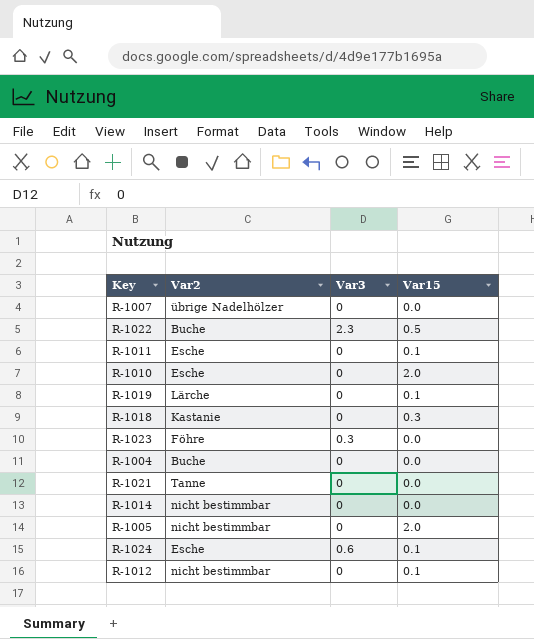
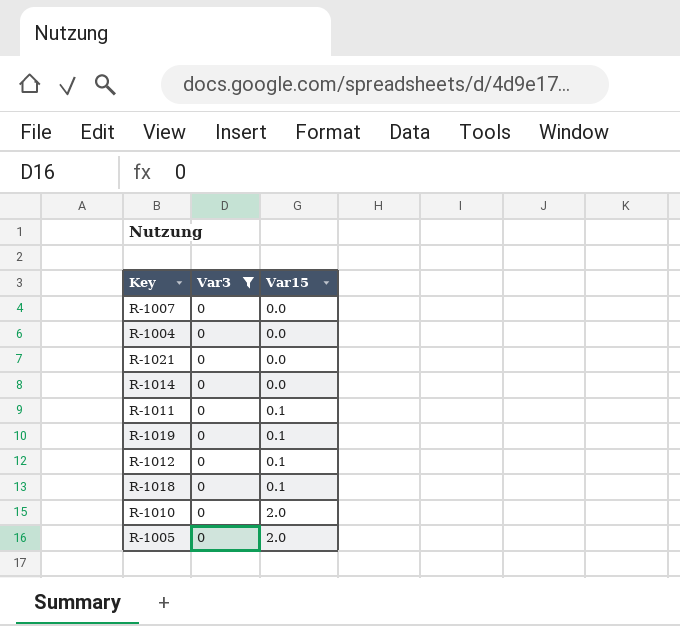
filter: none -> Var3 = 0
row order: none -> Var15 ascending
column Var2 | position: 2 -> none
R-1018 | Var15: 0.3 -> 0.1

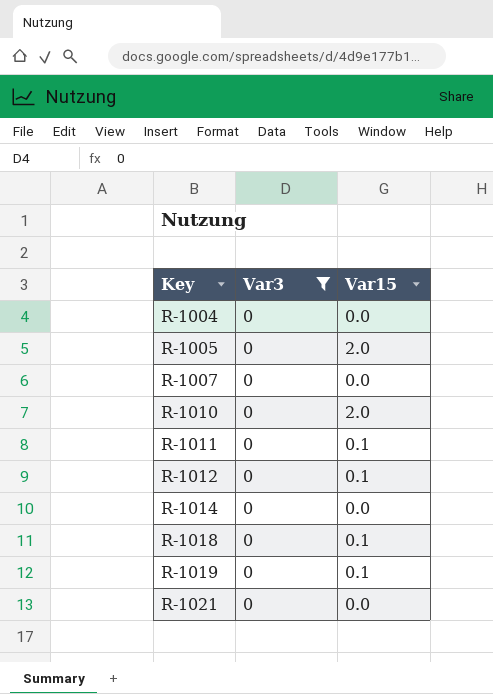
row order: Var15 ascending -> Key ascending

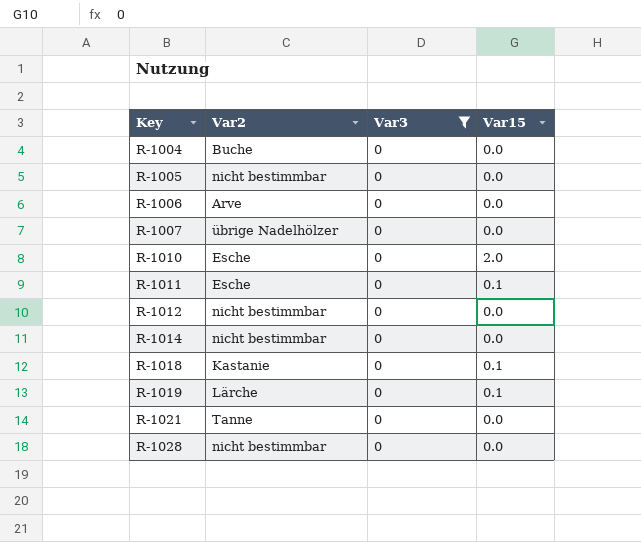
column Var2 | position: none -> 2
R-1005 | Var15: 2.0 -> 0.0
row R-1006: none -> Arve | 0 | 0.0
R-1012 | Var15: 0.1 -> 0.0
row R-1028: none -> nicht bestimmbar | 0 | 0.0

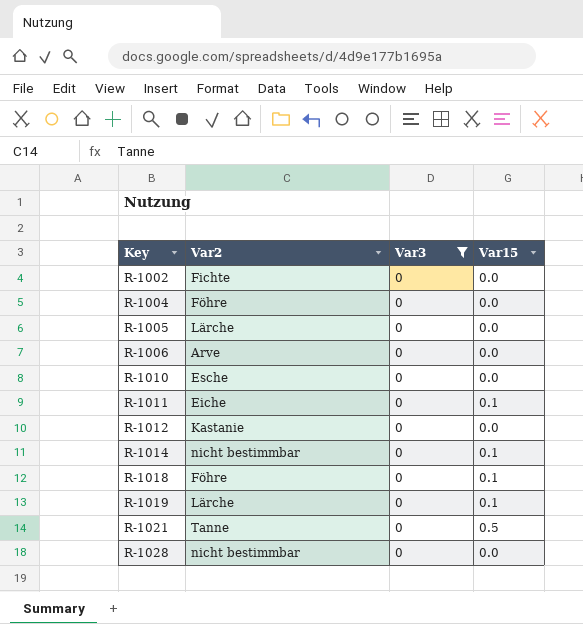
row R-1007: übrige Nadelhölzer | 0 | 0.0 -> none
row R-1002: none -> Fichte | 0 | 0.0
R-1004 | Var2: Buche -> Föhre
R-1005 | Var2: nicht bestimmbar -> Lärche
R-1010 | Var15: 2.0 -> 0.0
R-1011 | Var2: Esche -> Eiche
R-1012 | Var2: nicht bestimmbar -> Kastanie
R-1014 | Var15: 0.0 -> 0.1
R-1018 | Var2: Kastanie -> Föhre
R-1021 | Var15: 0.0 -> 0.5

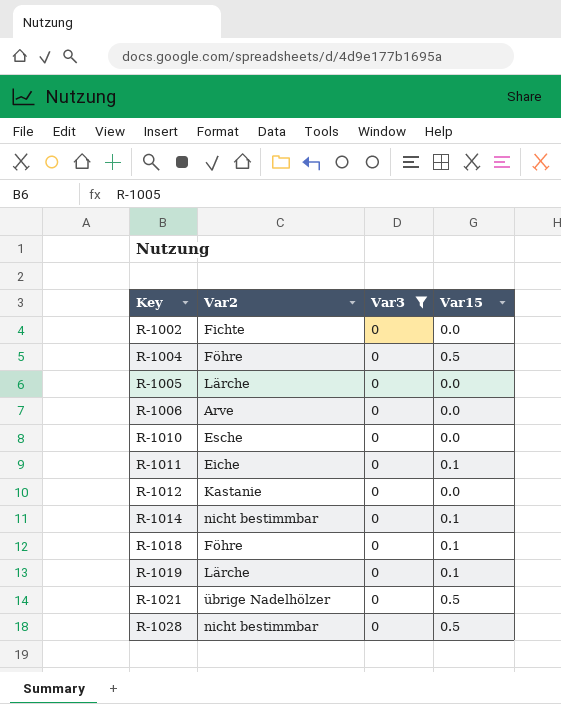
R-1004 | Var15: 0.0 -> 0.5
R-1021 | Var2: Tanne -> übrige Nadelhölzer
R-1028 | Var15: 0.0 -> 0.5

